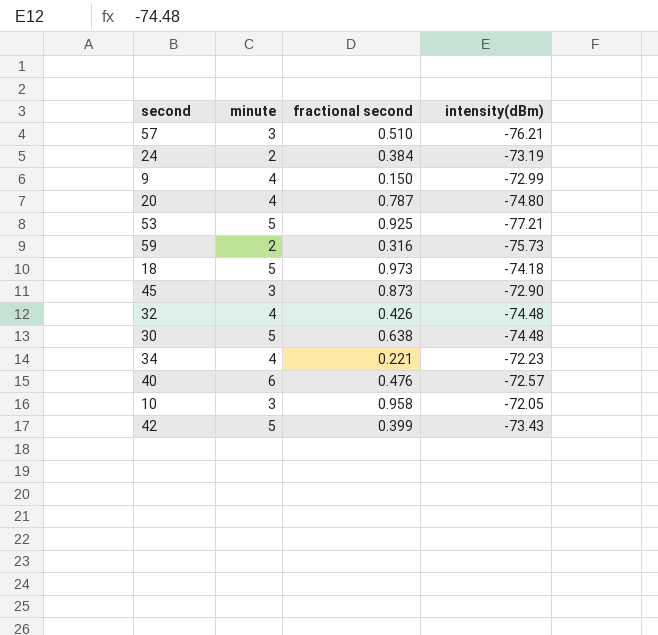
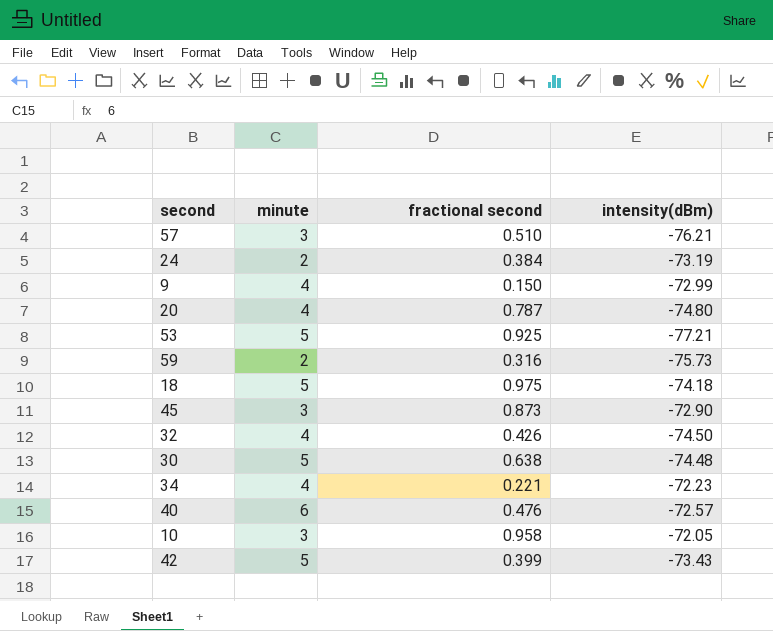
18 | fractional second: 0.973 -> 0.975
32 | intensity(dBm): -74.48 -> -74.50

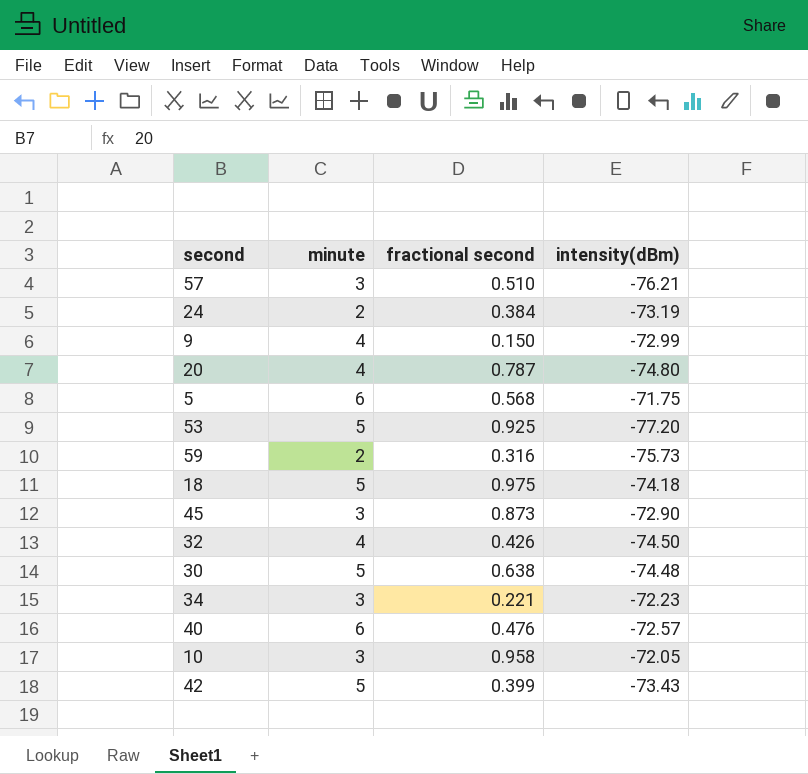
row 5: none -> 6 | 0.568 | -71.75
53 | intensity(dBm): -77.21 -> -77.20
34 | minute: 4 -> 3

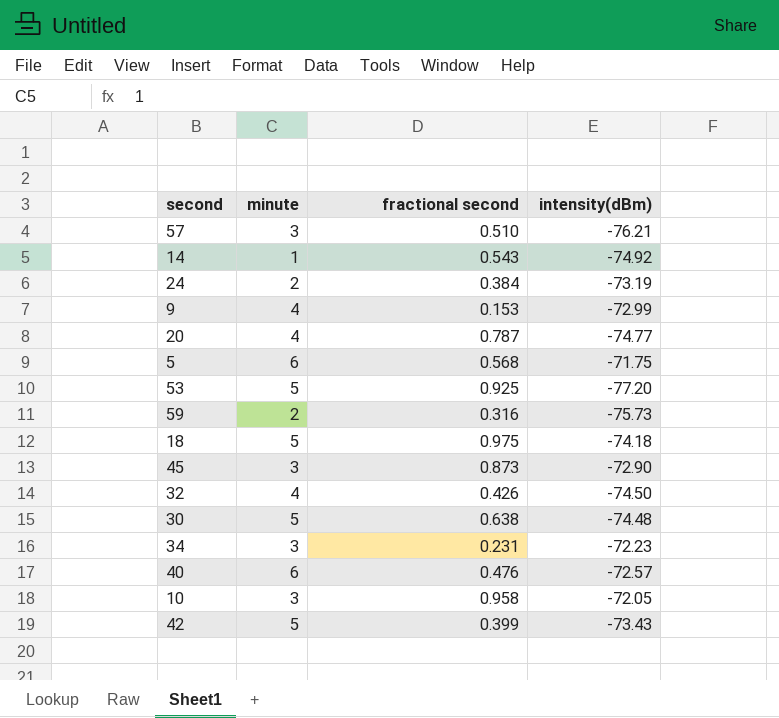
row 14: none -> 1 | 0.543 | -74.92
9 | fractional second: 0.150 -> 0.153
20 | intensity(dBm): -74.80 -> -74.77
34 | fractional second: 0.221 -> 0.231

